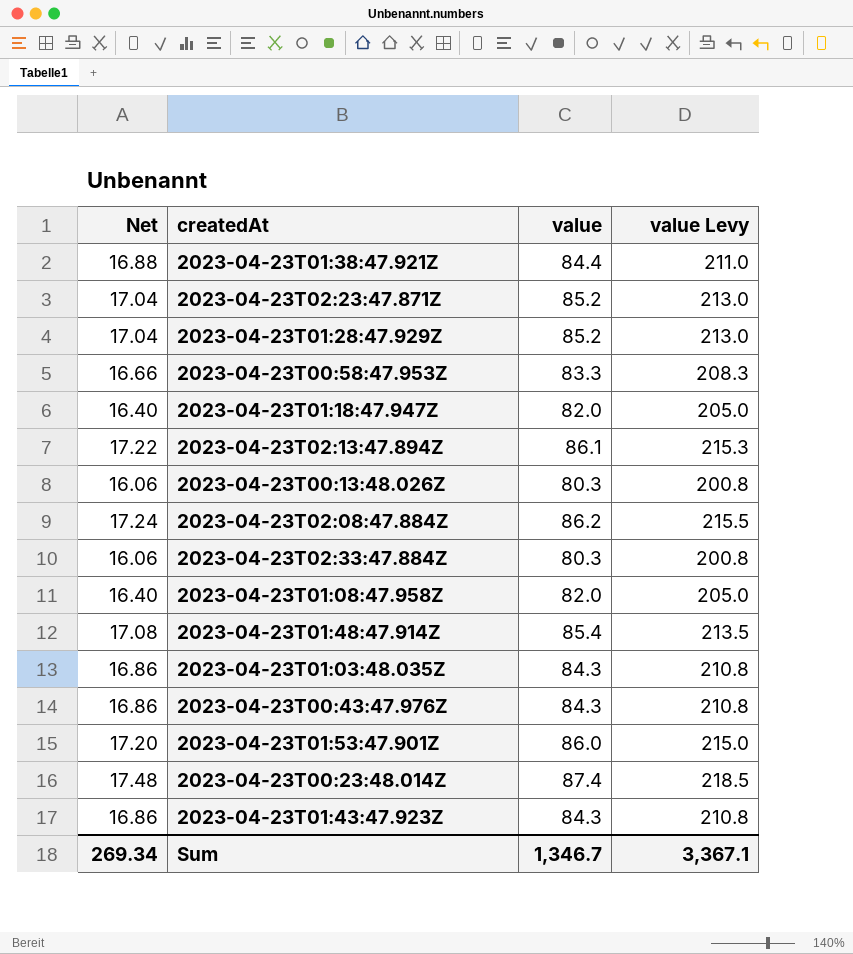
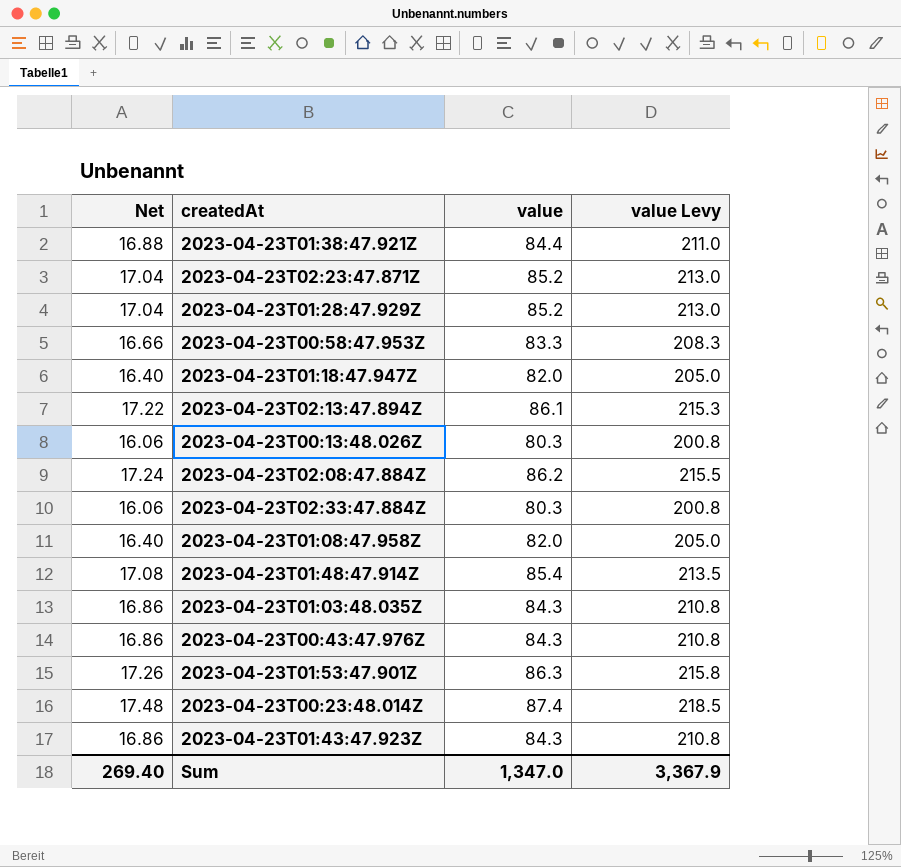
2023-04-23T01:53:47.901Z | Net: 17.20 -> 17.26
2023-04-23T01:53:47.901Z | value: 86.0 -> 86.3
2023-04-23T01:53:47.901Z | value Levy: 215.0 -> 215.8
Sum | Net: 269.34 -> 269.40
Sum | value: 1,346.7 -> 1,347.0
Sum | value Levy: 3,367.1 -> 3,367.9

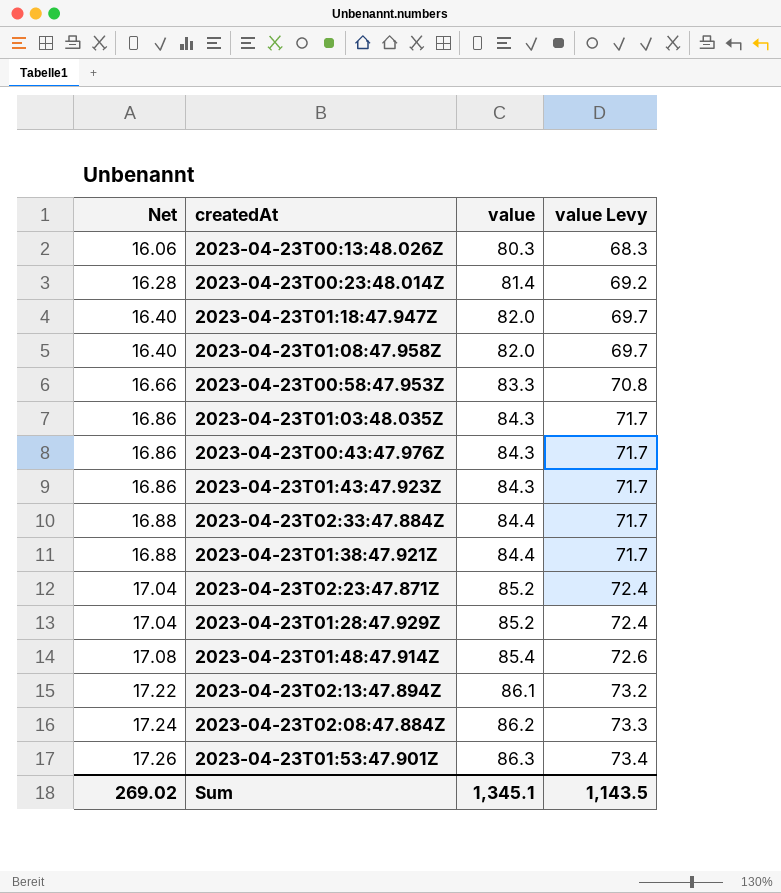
row order: none -> Net ascending
column value Levy | formula: [value] * 2.5 -> [value] * 0.85
2023-04-23T00:23:48.014Z | Net: 17.48 -> 16.28
2023-04-23T00:23:48.014Z | value: 87.4 -> 81.4
2023-04-23T02:33:47.884Z | Net: 16.06 -> 16.88
2023-04-23T02:33:47.884Z | value: 80.3 -> 84.4
Sum | Net: 269.40 -> 269.02
Sum | value: 1,347.0 -> 1,345.1
Sum | value Levy: 3,367.9 -> 1,143.5

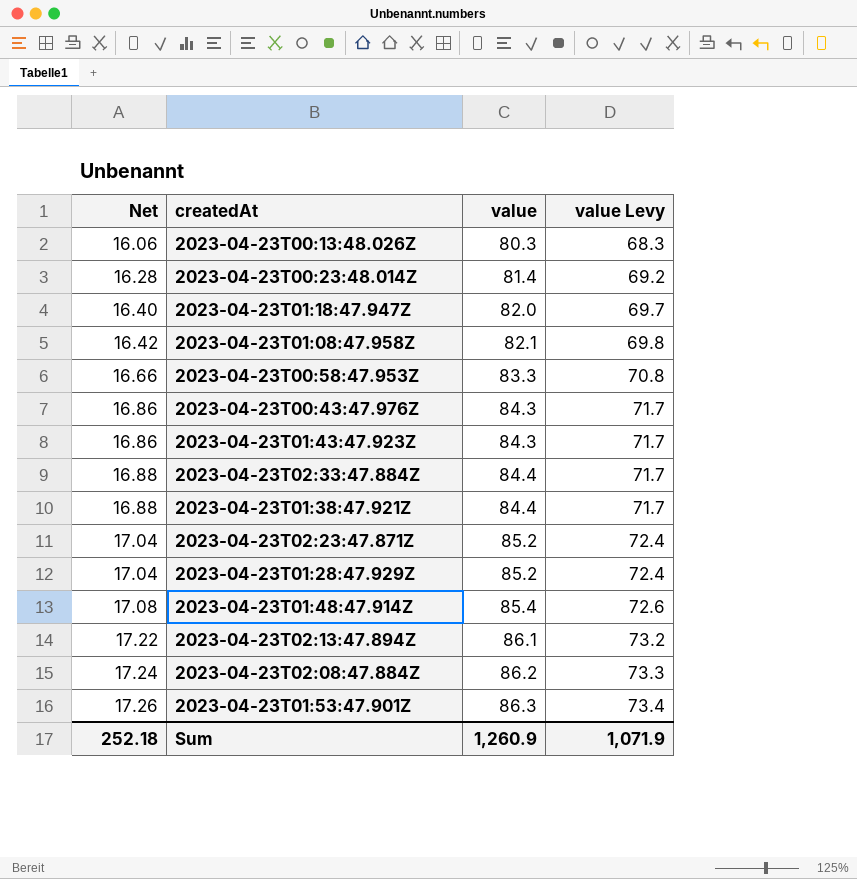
row 2023-04-23T01:03:48.035Z: 16.86 | 84.3 | 71.7 -> none
2023-04-23T01:08:47.958Z | Net: 16.40 -> 16.42
2023-04-23T01:08:47.958Z | value: 82.0 -> 82.1
2023-04-23T01:08:47.958Z | value Levy: 69.7 -> 69.8
Sum | Net: 269.02 -> 252.18
Sum | value: 1,345.1 -> 1,260.9
Sum | value Levy: 1,143.5 -> 1,071.9

